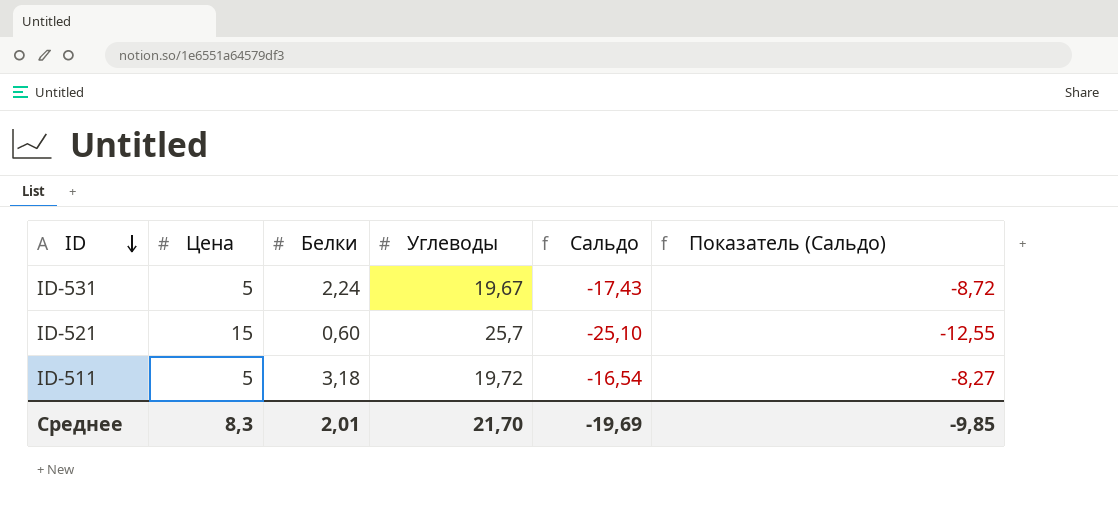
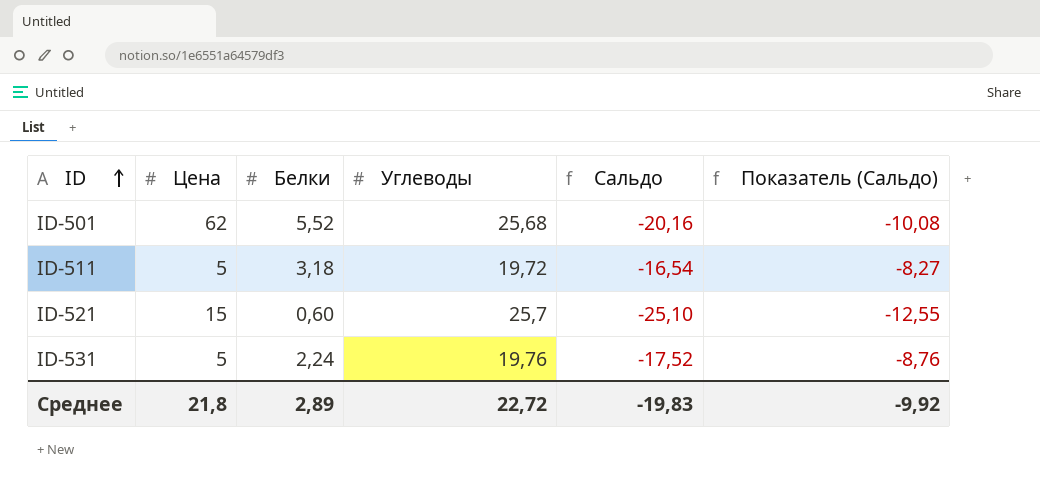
row order: ID descending -> ID ascending
row ID-501: none -> 62 | 5,52 | 25,68 | -20,16 | -10,08
ID-531 | Углеводы: 19,67 -> 19,76
ID-531 | Сальдо: -17,43 -> -17,52
ID-531 | Показатель (Сальдо): -8,72 -> -8,76
Среднее | Цена: 8,3 -> 21,8
Среднее | Белки: 2,01 -> 2,89
Среднее | Углеводы: 21,70 -> 22,72
Среднее | Сальдо: -19,69 -> -19,83
Среднее | Показатель (Сальдо): -9,85 -> -9,92

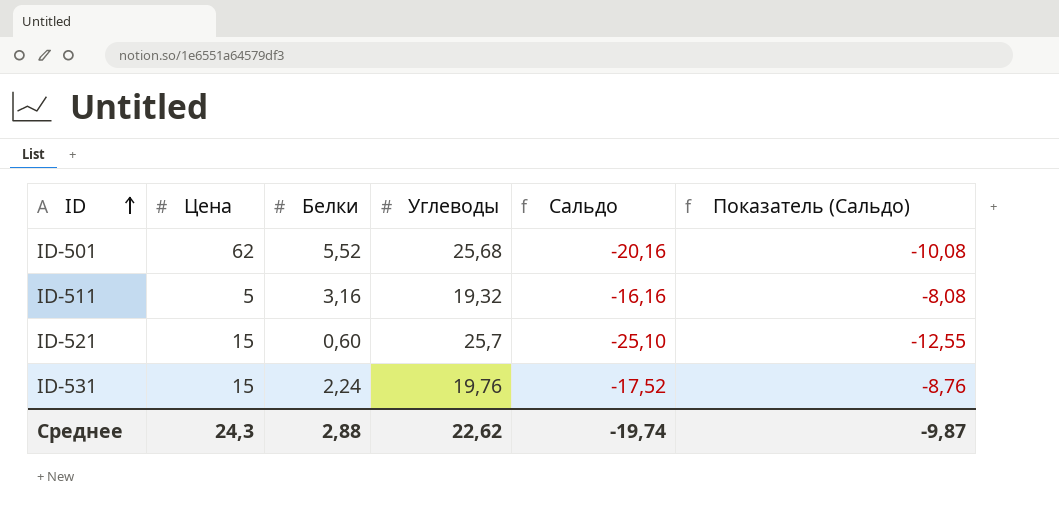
ID-511 | Белки: 3,18 -> 3,16
ID-511 | Углеводы: 19,72 -> 19,32
ID-511 | Сальдо: -16,54 -> -16,16
ID-511 | Показатель (Сальдо): -8,27 -> -8,08
ID-531 | Цена: 5 -> 15
Среднее | Цена: 21,8 -> 24,3
Среднее | Белки: 2,89 -> 2,88
Среднее | Углеводы: 22,72 -> 22,62
Среднее | Сальдо: -19,83 -> -19,74
Среднее | Показатель (Сальдо): -9,92 -> -9,87

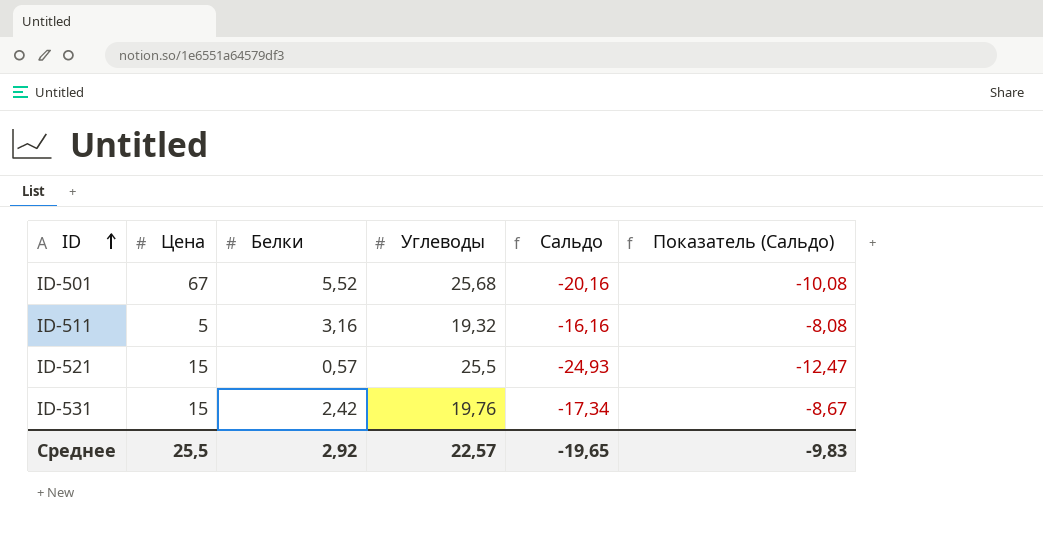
ID-501 | Цена: 62 -> 67
ID-521 | Белки: 0,60 -> 0,57
ID-521 | Углеводы: 25,7 -> 25,5
ID-521 | Сальдо: -25,10 -> -24,93
ID-521 | Показатель (Сальдо): -12,55 -> -12,47
ID-531 | Белки: 2,24 -> 2,42
ID-531 | Сальдо: -17,52 -> -17,34
ID-531 | Показатель (Сальдо): -8,76 -> -8,67
Среднее | Цена: 24,3 -> 25,5
Среднее | Белки: 2,88 -> 2,92
Среднее | Углеводы: 22,62 -> 22,57
Среднее | Сальдо: -19,74 -> -19,65
Среднее | Показатель (Сальдо): -9,87 -> -9,83

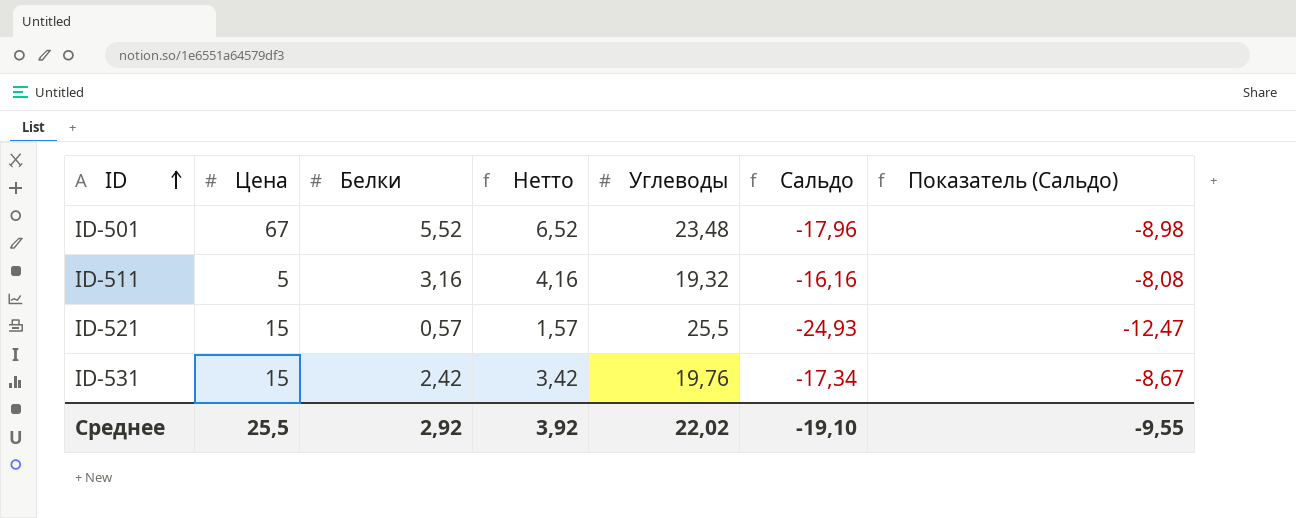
column Нетто | formula: none -> [Белки] + 1
ID-501 | Углеводы: 25,68 -> 23,48
ID-501 | Сальдо: -20,16 -> -17,96
ID-501 | Показатель (Сальдо): -10,08 -> -8,98
Среднее | Углеводы: 22,57 -> 22,02
Среднее | Сальдо: -19,65 -> -19,10
Среднее | Показатель (Сальдо): -9,83 -> -9,55

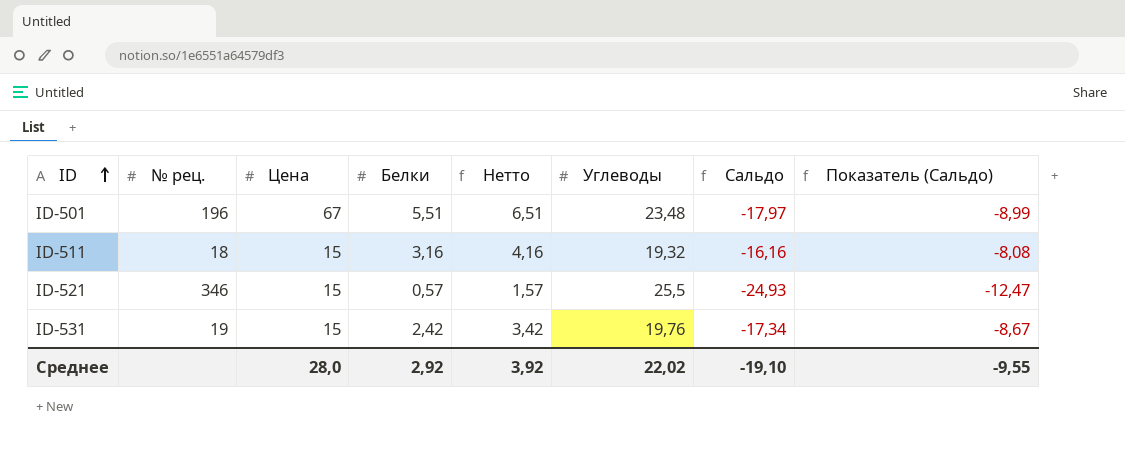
column № рец. | position: none -> 2
ID-501 | Белки: 5,52 -> 5,51
ID-501 | Нетто: 6,52 -> 6,51
ID-501 | Сальдо: -17,96 -> -17,97
ID-501 | Показатель (Сальдо): -8,98 -> -8,99
ID-511 | Цена: 5 -> 15
Среднее | Цена: 25,5 -> 28,0

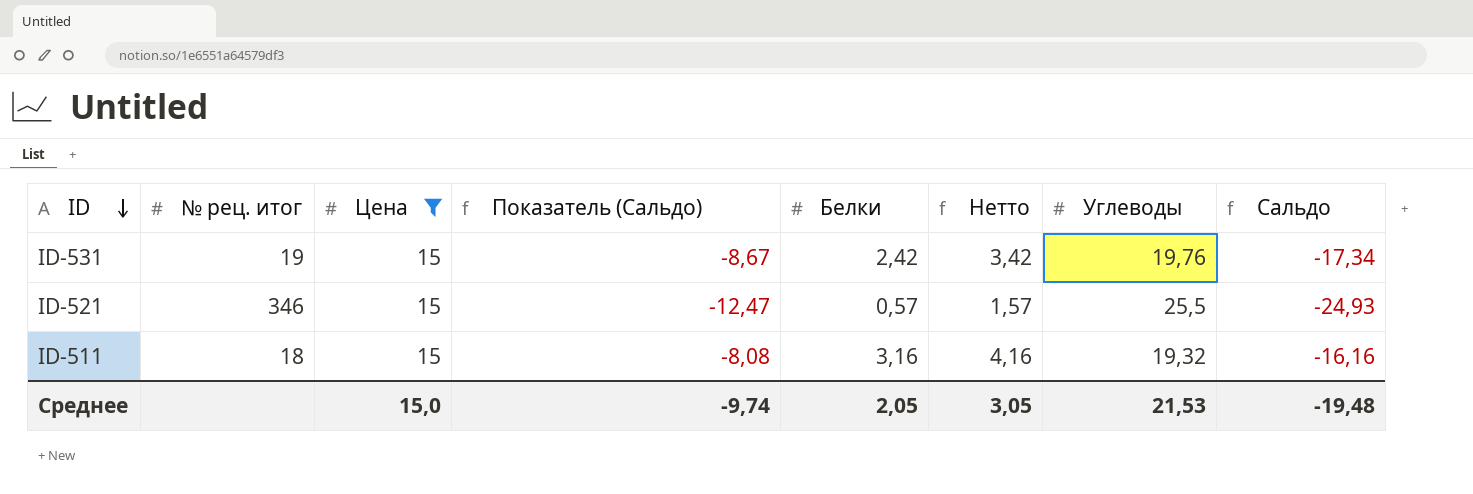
filter: none -> Цена = 15
row order: ID ascending -> ID descending
column name: № рец. -> № рец. итог
column Показатель (Сальдо) | position: 8 -> 4
Среднее | Цена: 28,0 -> 15,0
Среднее | Показатель (Сальдо): -9,55 -> -9,74
Среднее | Белки: 2,92 -> 2,05
Среднее | Нетто: 3,92 -> 3,05
Среднее | Углеводы: 22,02 -> 21,53
Среднее | Сальдо: -19,10 -> -19,48

